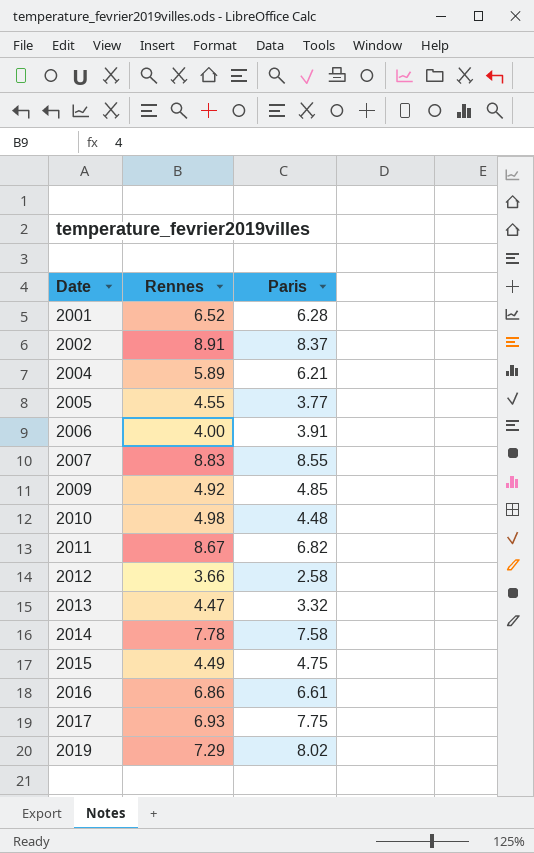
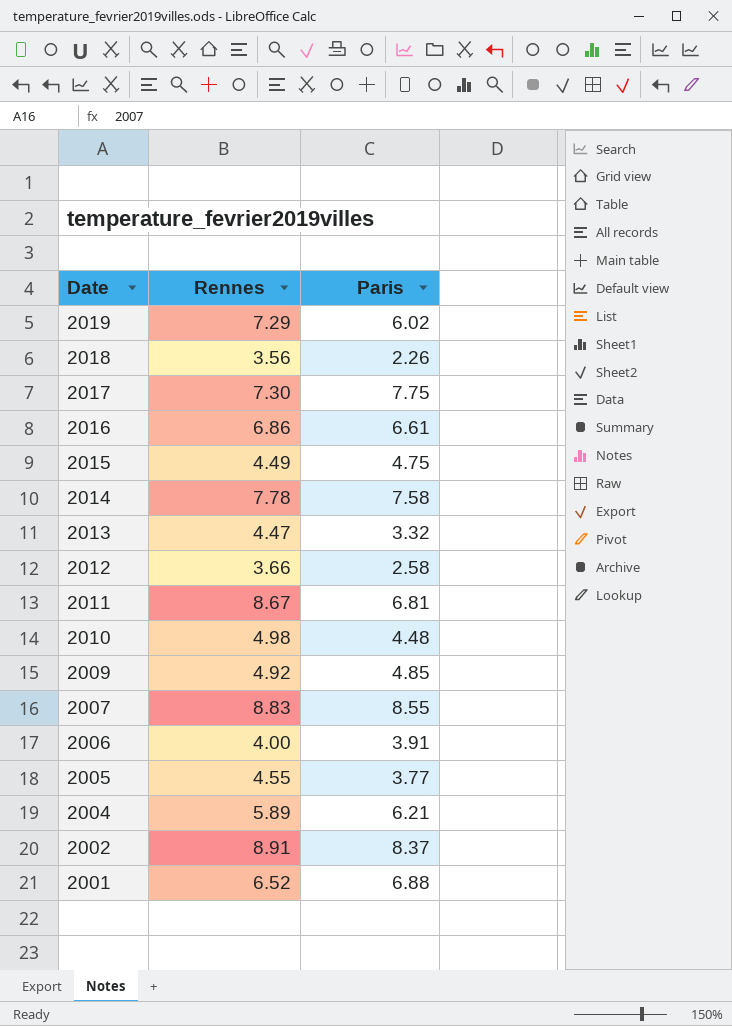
row order: Date ascending -> Date descending
2019 | Paris: 8.02 -> 6.02
row 2018: none -> 3.56 | 2.26
2017 | Rennes: 6.93 -> 7.30
2011 | Paris: 6.82 -> 6.81
2001 | Paris: 6.28 -> 6.88

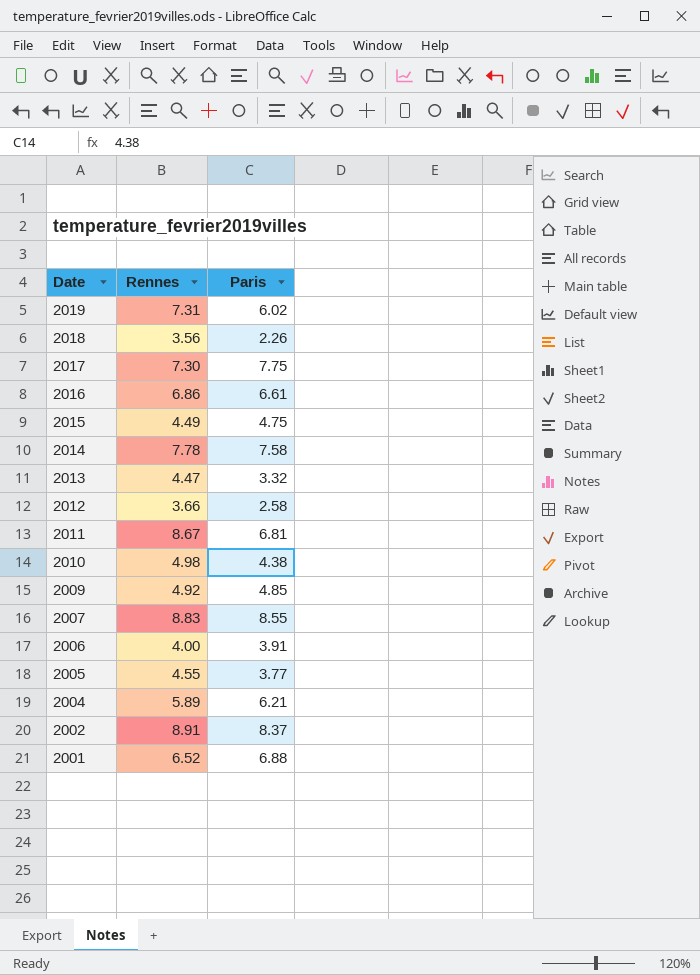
2019 | Rennes: 7.29 -> 7.31
2010 | Paris: 4.48 -> 4.38

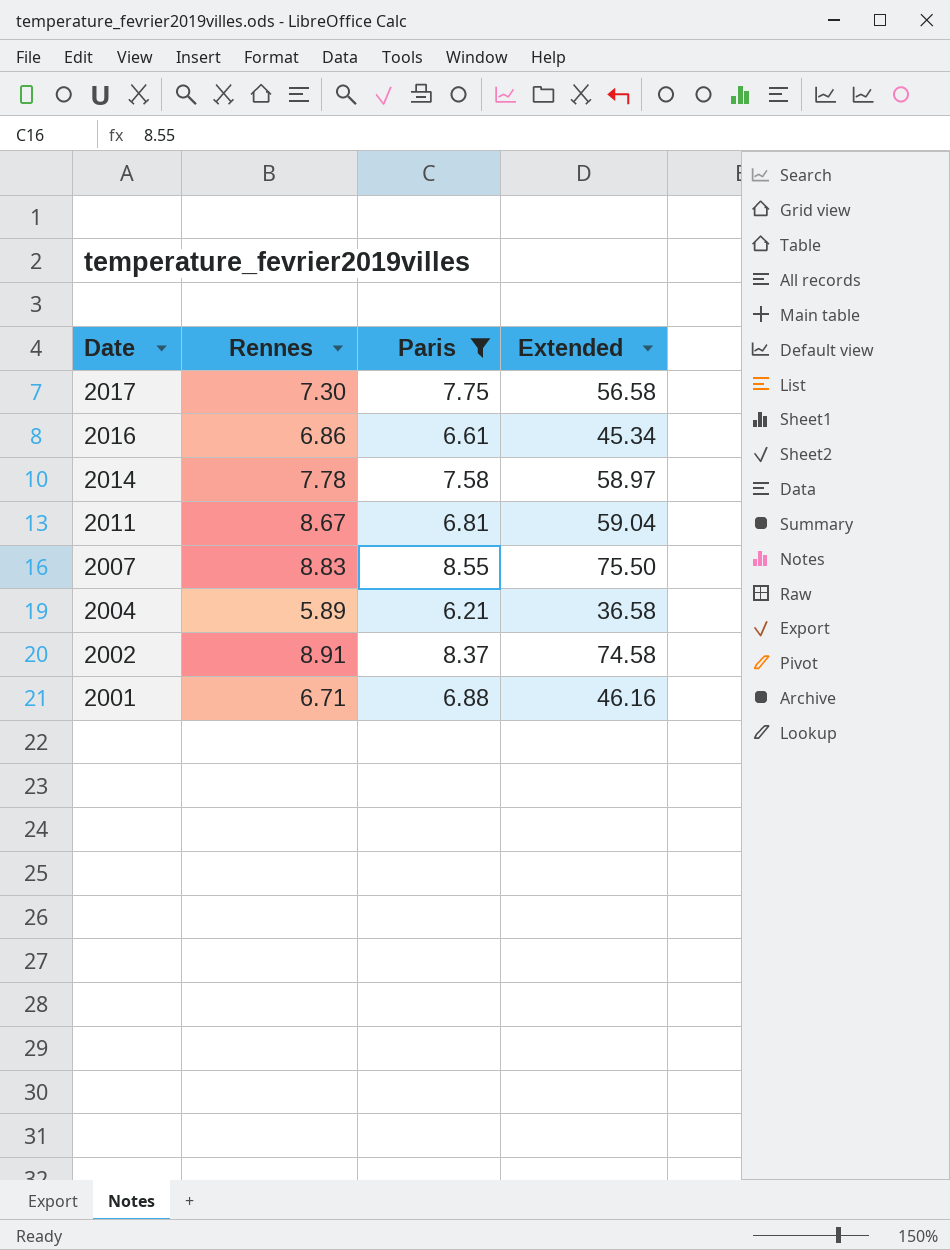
filter: none -> Paris >= 6.21
column Extended | formula: none -> [Rennes] * [Paris]
2001 | Rennes: 6.52 -> 6.71

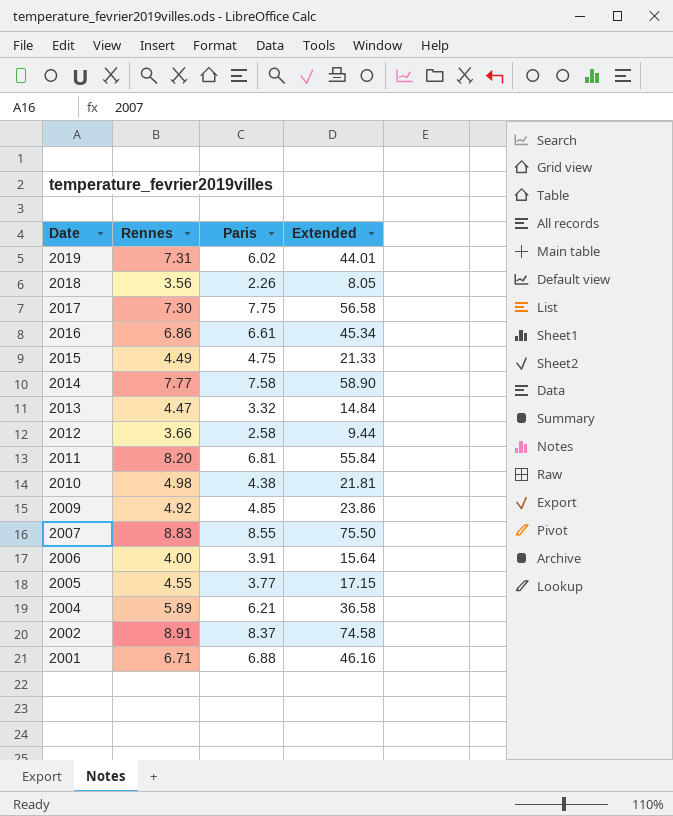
filter: Paris >= 6.21 -> none
2014 | Rennes: 7.78 -> 7.77
2014 | Extended: 58.97 -> 58.90
2011 | Rennes: 8.67 -> 8.20
2011 | Extended: 59.04 -> 55.84

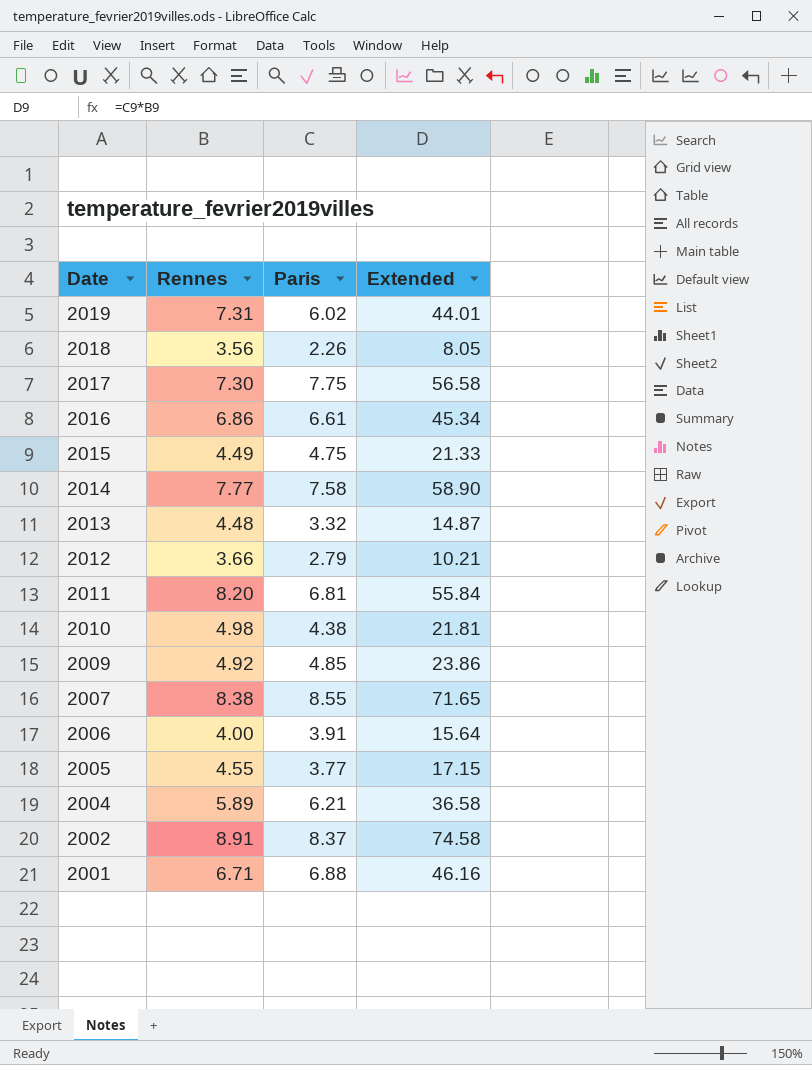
2013 | Rennes: 4.47 -> 4.48
2013 | Extended: 14.84 -> 14.87
2012 | Paris: 2.58 -> 2.79
2012 | Extended: 9.44 -> 10.21
2007 | Rennes: 8.83 -> 8.38
2007 | Extended: 75.50 -> 71.65

